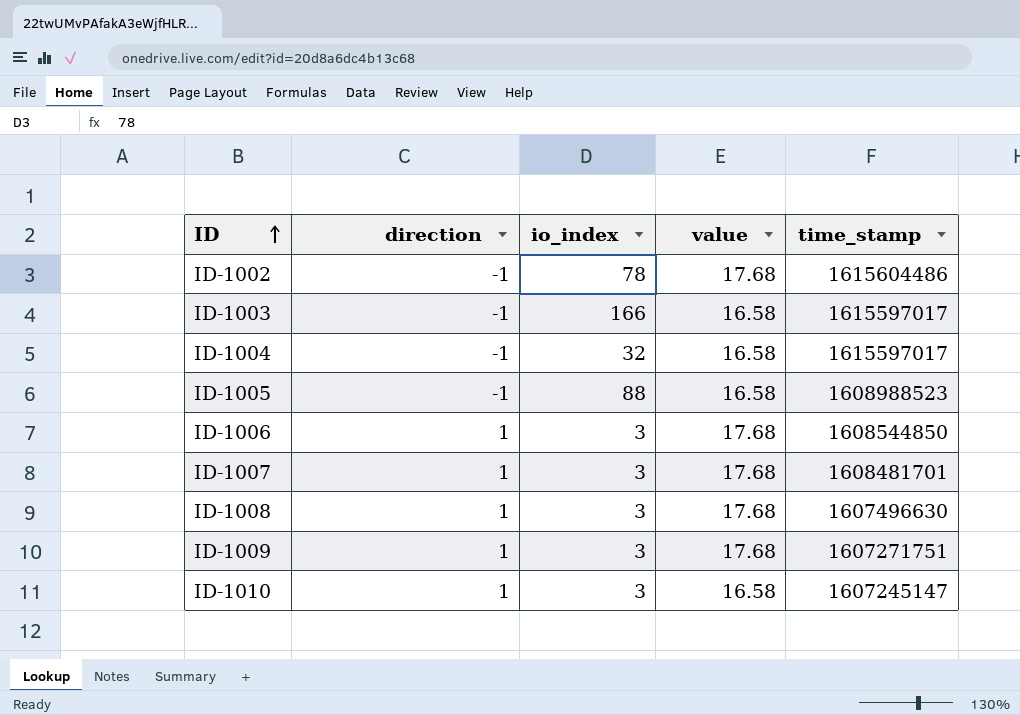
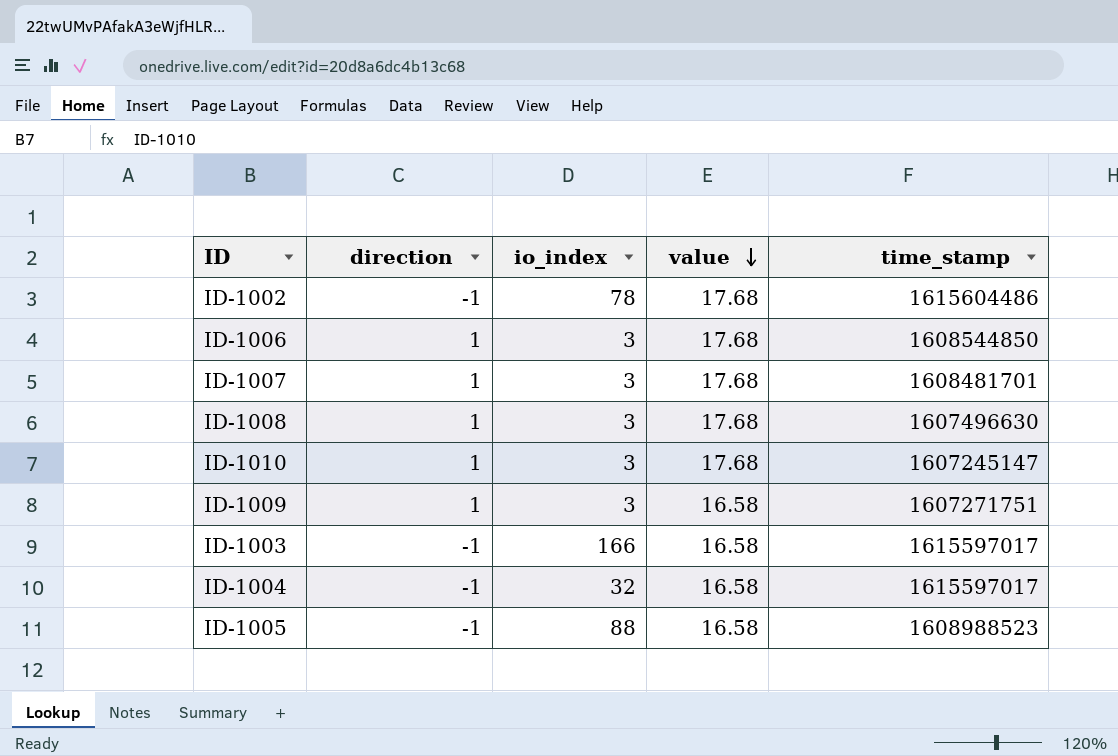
row order: ID ascending -> value descending
ID-1010 | value: 16.58 -> 17.68
ID-1009 | value: 17.68 -> 16.58

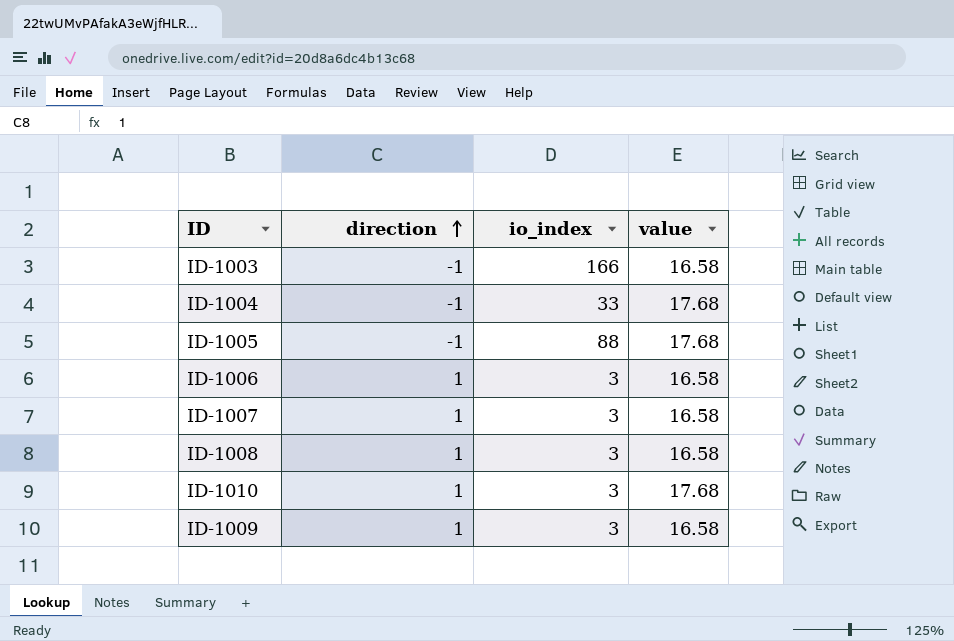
row order: value descending -> direction ascending
column time_stamp | position: 5 -> none
row ID-1002: -1 | 78 | 17.68 | 1615604486 -> none
ID-1004 | io_index: 32 -> 33
ID-1004 | value: 16.58 -> 17.68
ID-1005 | value: 16.58 -> 17.68
ID-1006 | value: 17.68 -> 16.58
ID-1007 | value: 17.68 -> 16.58
ID-1008 | value: 17.68 -> 16.58

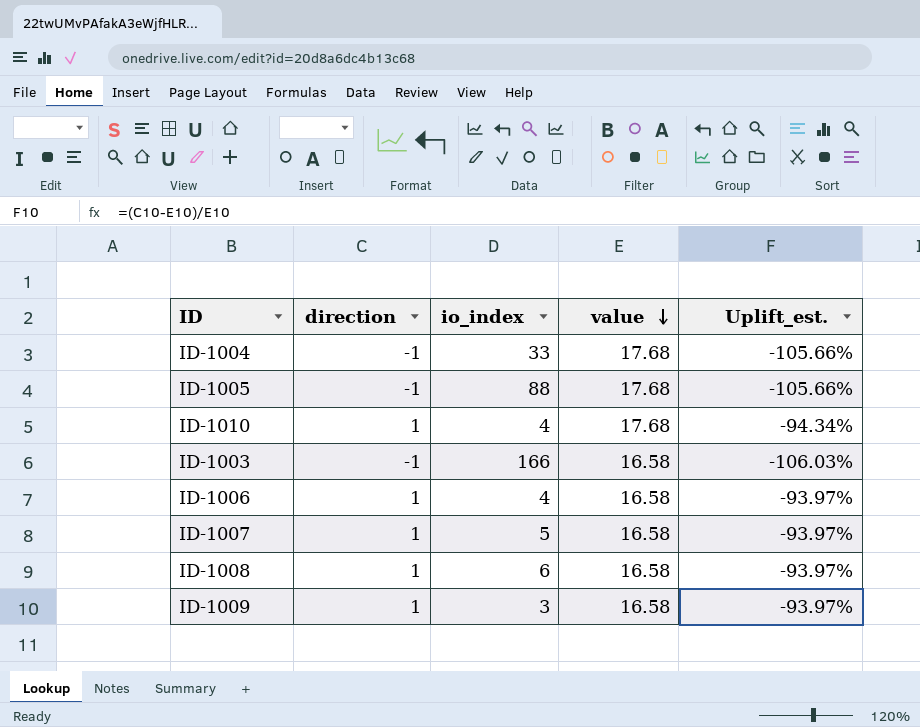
row order: direction ascending -> value descending
column Uplift_est. | formula: none -> ([direction] - [value]) / [value]
ID-1010 | io_index: 3 -> 4
ID-1006 | io_index: 3 -> 4
ID-1007 | io_index: 3 -> 5
ID-1008 | io_index: 3 -> 6

